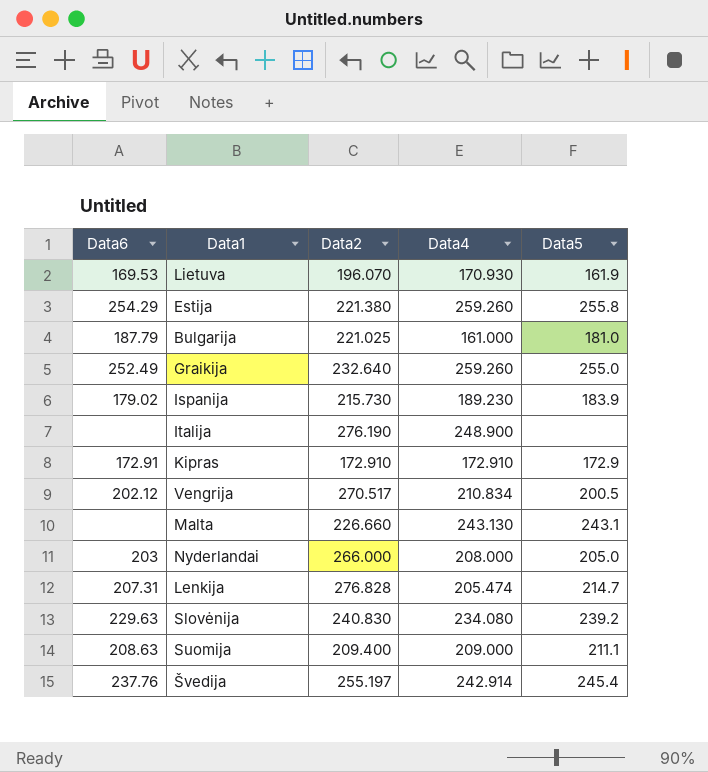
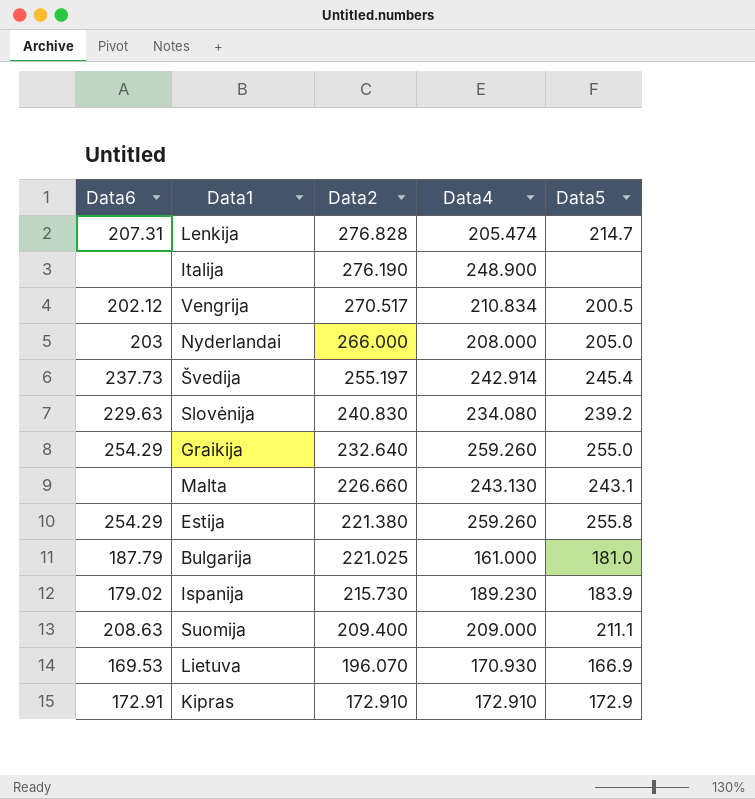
row order: none -> Data2 descending
Švedija | Data6: 237.76 -> 237.73
Graikija | Data6: 252.49 -> 254.29
Lietuva | Data5: 161.9 -> 166.9

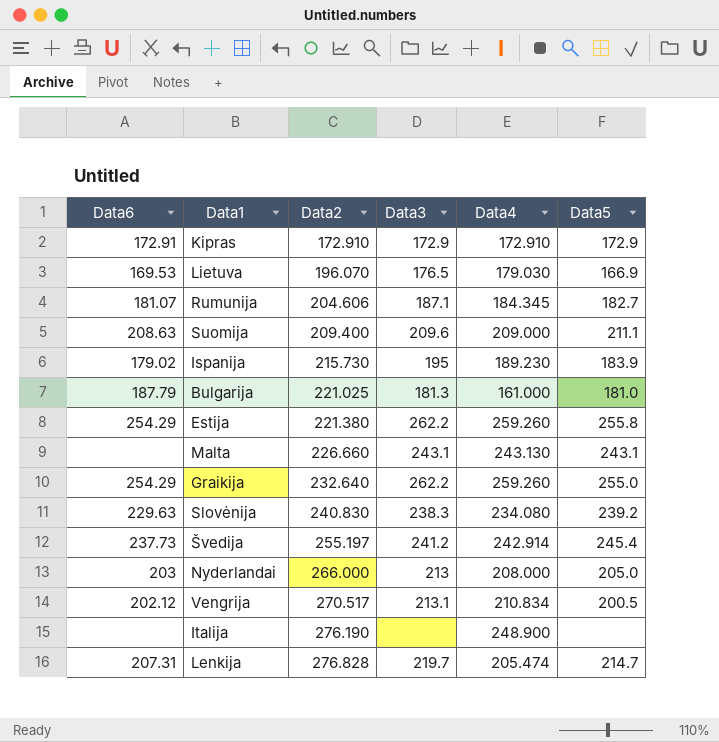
row order: Data2 descending -> Data2 ascending
column Data3 | position: none -> 4
Lietuva | Data4: 170.930 -> 179.030
row Rumunija: none -> 181.07 | 204.606 | 187.1 | 184.345 | 182.7

